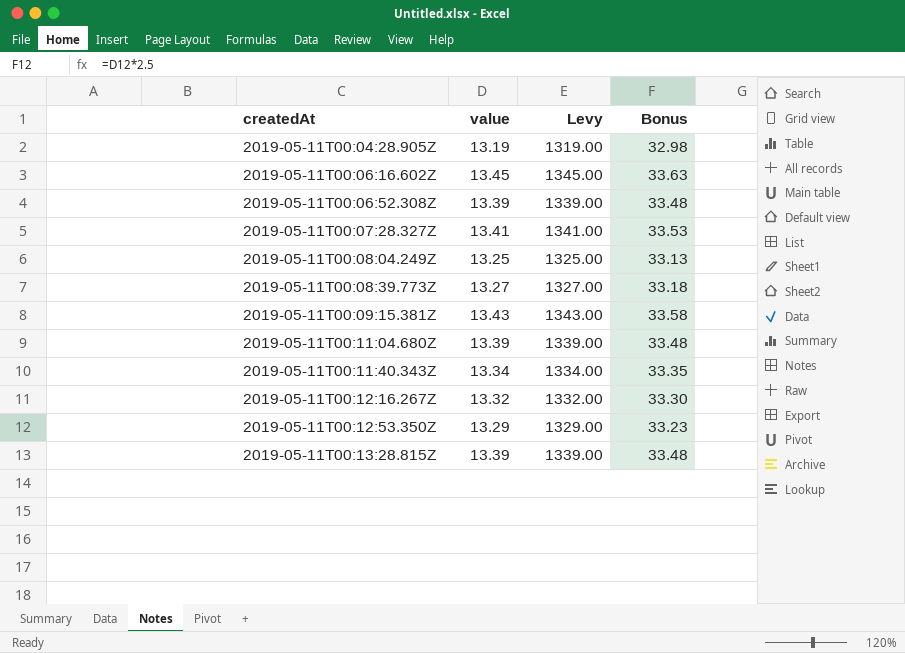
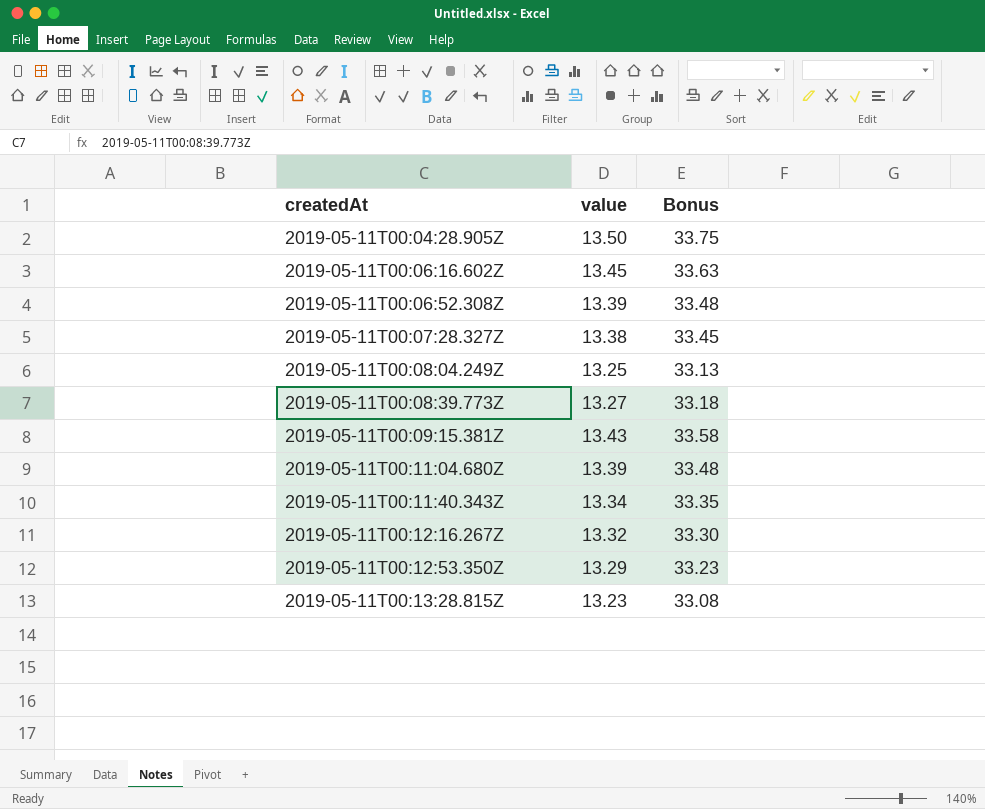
column Levy | formula: [value] * 100 -> none
2019-05-11T00:04:28.905Z | value: 13.19 -> 13.50
2019-05-11T00:04:28.905Z | Bonus: 32.98 -> 33.75
2019-05-11T00:07:28.327Z | value: 13.41 -> 13.38
2019-05-11T00:07:28.327Z | Bonus: 33.53 -> 33.45
2019-05-11T00:13:28.815Z | value: 13.39 -> 13.23
2019-05-11T00:13:28.815Z | Bonus: 33.48 -> 33.08

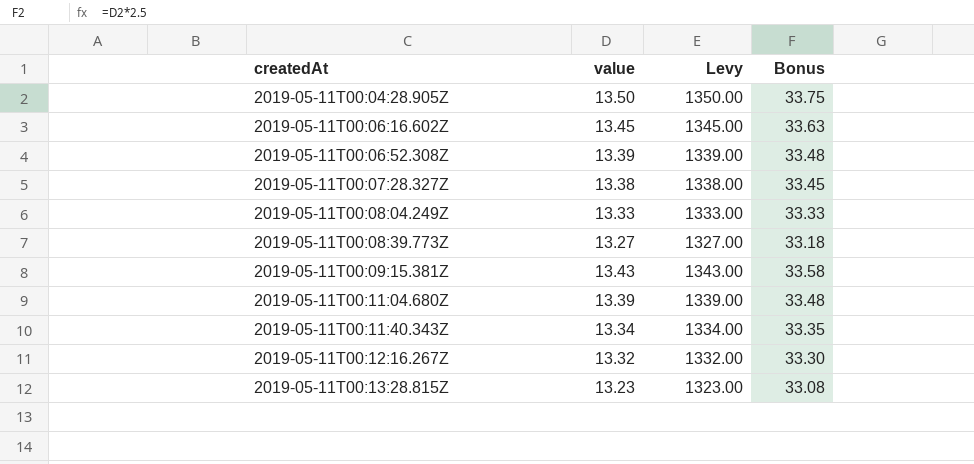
column Levy | formula: none -> [value] * 100
row 2019-05-11T00:12:53.350Z: 13.29 | 33.23 -> none
2019-05-11T00:08:04.249Z | value: 13.25 -> 13.33
2019-05-11T00:08:04.249Z | Bonus: 33.13 -> 33.33

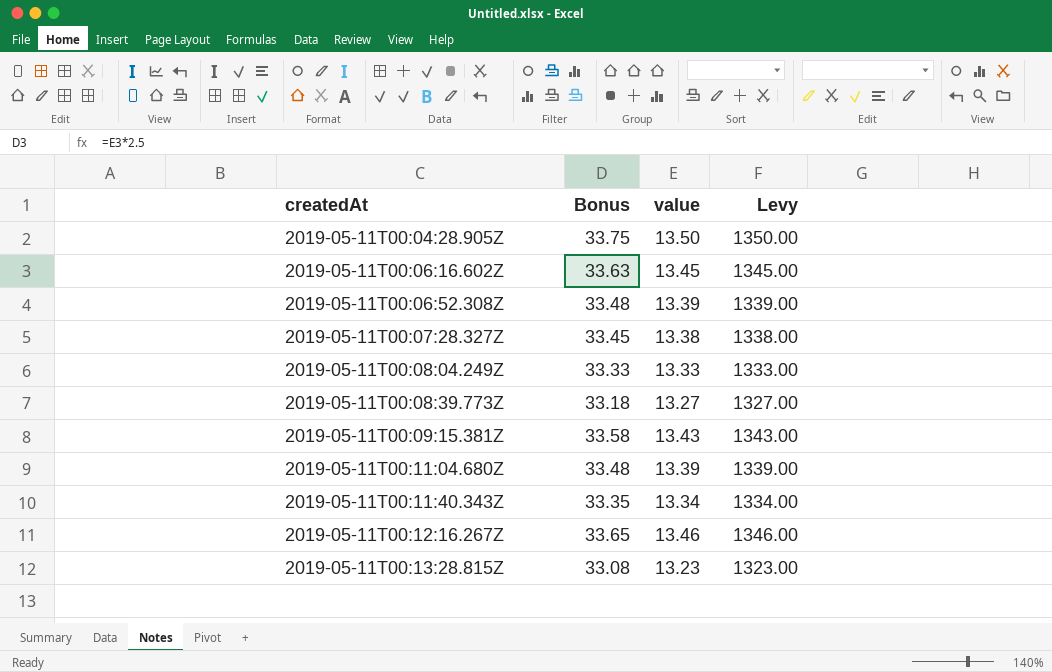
column Bonus | position: 4 -> 2
2019-05-11T00:12:16.267Z | Bonus: 33.30 -> 33.65
2019-05-11T00:12:16.267Z | value: 13.32 -> 13.46
2019-05-11T00:12:16.267Z | Levy: 1332.00 -> 1346.00

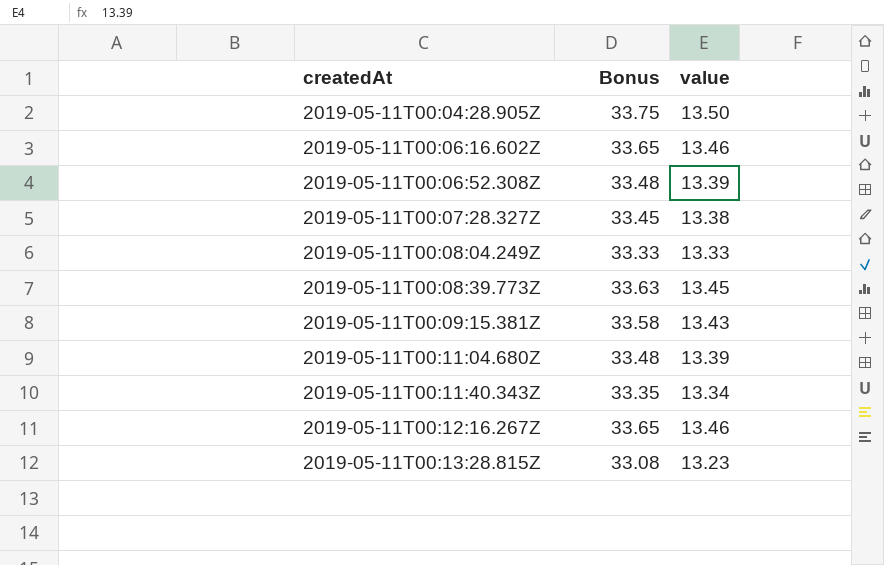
column Levy | formula: [value] * 100 -> none
2019-05-11T00:06:16.602Z | Bonus: 33.63 -> 33.65
2019-05-11T00:06:16.602Z | value: 13.45 -> 13.46
2019-05-11T00:08:39.773Z | Bonus: 33.18 -> 33.63
2019-05-11T00:08:39.773Z | value: 13.27 -> 13.45

